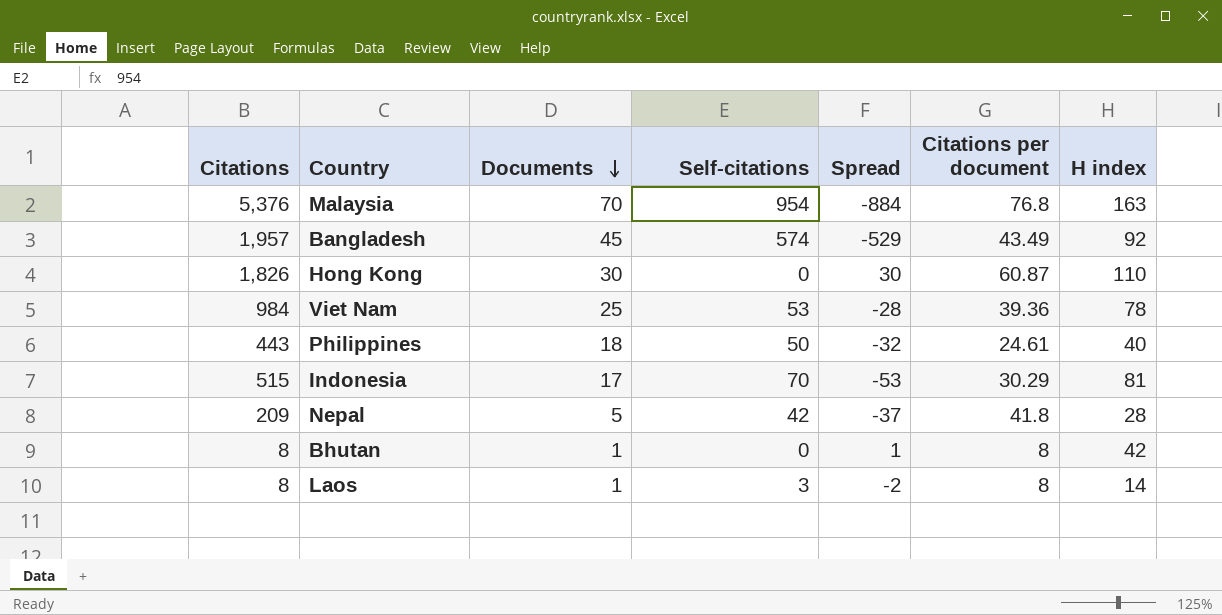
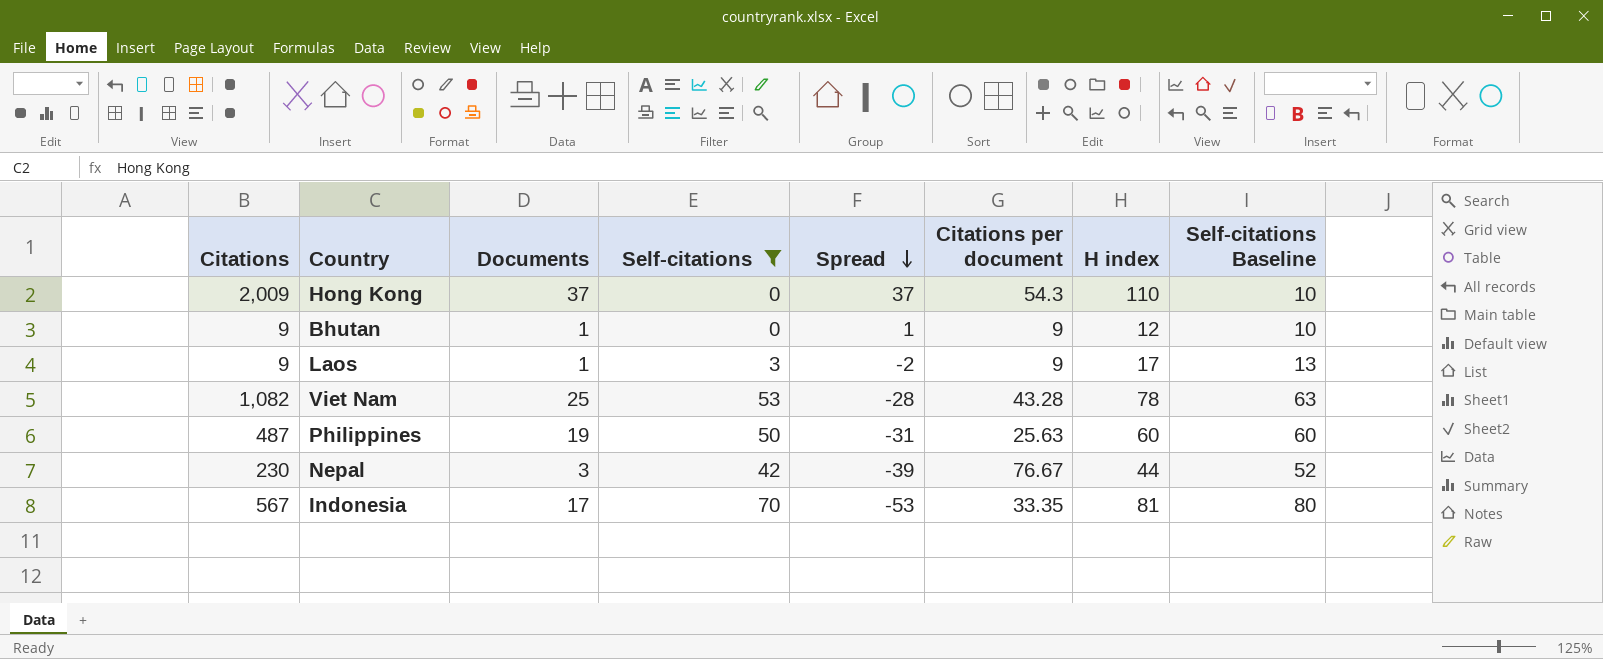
filter: none -> Self-citations <= 70
row order: Documents descending -> Spread descending
column Self-citations Baseline | formula: none -> [Self-citations] + 10
Hong Kong | Citations: 1,826 -> 2,009
Hong Kong | Documents: 30 -> 37
Hong Kong | Spread: 30 -> 37
Hong Kong | Citations per document: 60.87 -> 54.3
Bhutan | Citations: 8 -> 9
Bhutan | Citations per document: 8 -> 9
Bhutan | H index: 42 -> 12
Laos | Citations: 8 -> 9
Laos | Citations per document: 8 -> 9
Laos | H index: 14 -> 17
Viet Nam | Citations: 984 -> 1,082
Viet Nam | Citations per document: 39.36 -> 43.28
Philippines | Citations: 443 -> 487
Philippines | Documents: 18 -> 19
Philippines | Spread: -32 -> -31
Philippines | Citations per document: 24.61 -> 25.63
Philippines | H index: 40 -> 60
Nepal | Citations: 209 -> 230
Nepal | Documents: 5 -> 3
Nepal | Spread: -37 -> -39
Nepal | Citations per document: 41.8 -> 76.67
Nepal | H index: 28 -> 44
Indonesia | Citations: 515 -> 567
Indonesia | Citations per document: 30.29 -> 33.35

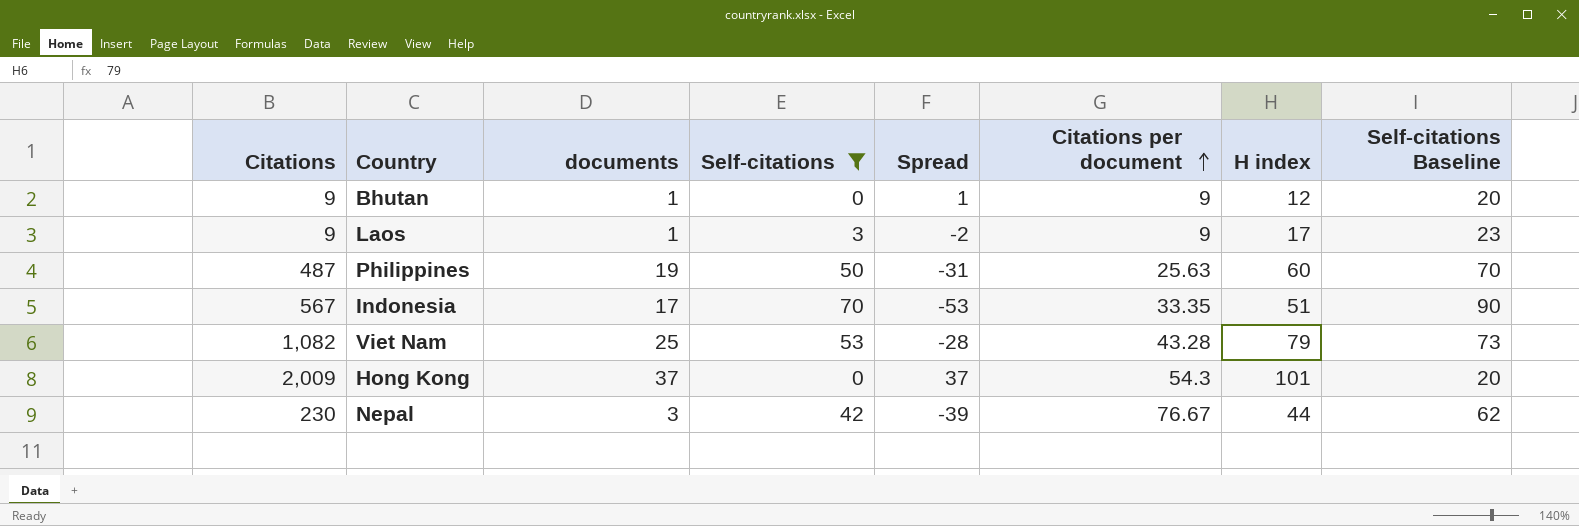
row order: Spread descending -> Citations per document ascending
column name: Documents -> documents
column Self-citations Baseline | formula: [Self-citations] + 10 -> [Self-citations] + 20
Indonesia | H index: 81 -> 51
Viet Nam | H index: 78 -> 79
Hong Kong | H index: 110 -> 101

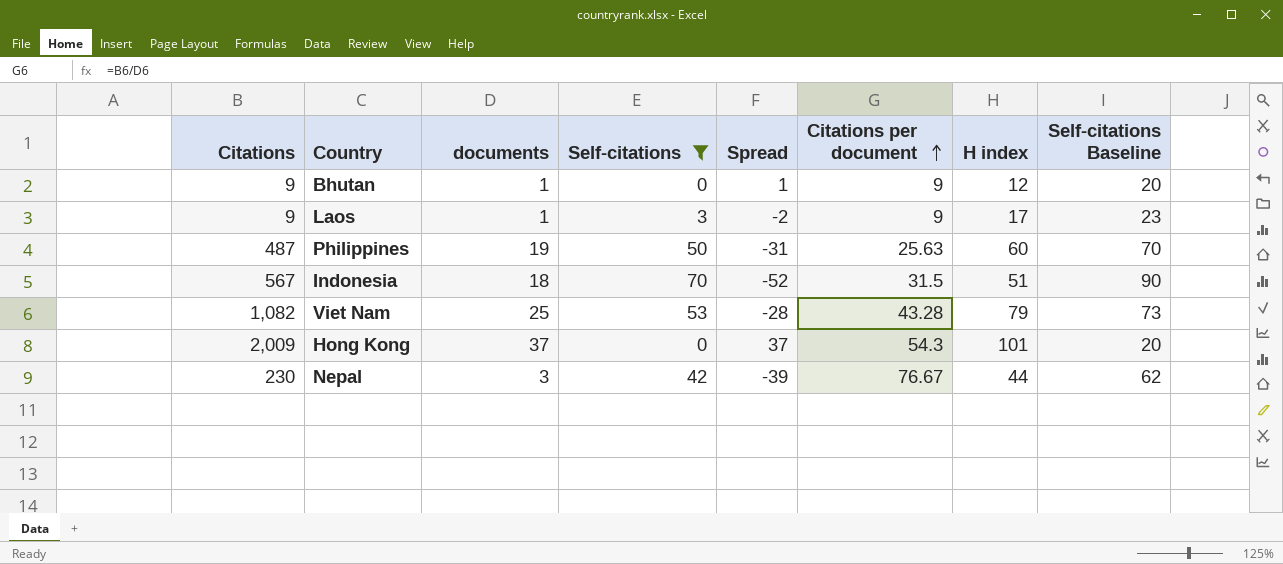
Indonesia | documents: 17 -> 18
Indonesia | Spread: -53 -> -52
Indonesia | Citations per document: 33.35 -> 31.5

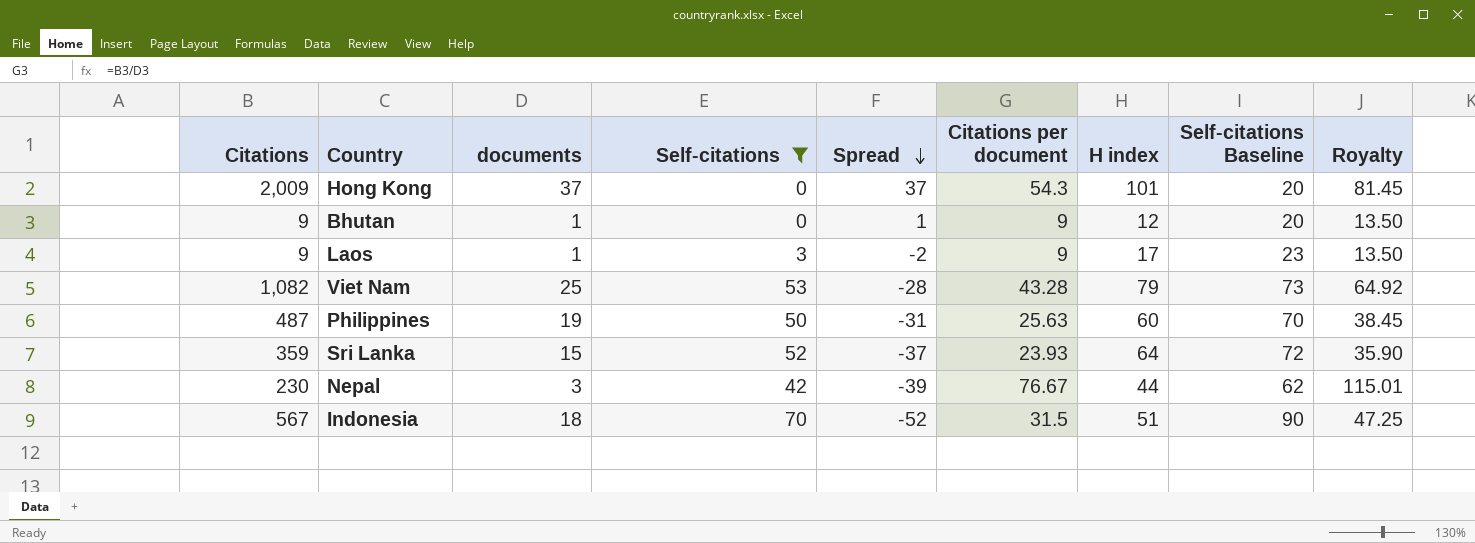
row order: Citations per document ascending -> Spread descending
column Royalty | formula: none -> [Citations per document] * 1.5
row Sri Lanka: none -> 359 | 15 | 52 | -37 | 23.93 | 64 | 72 | 35.90

